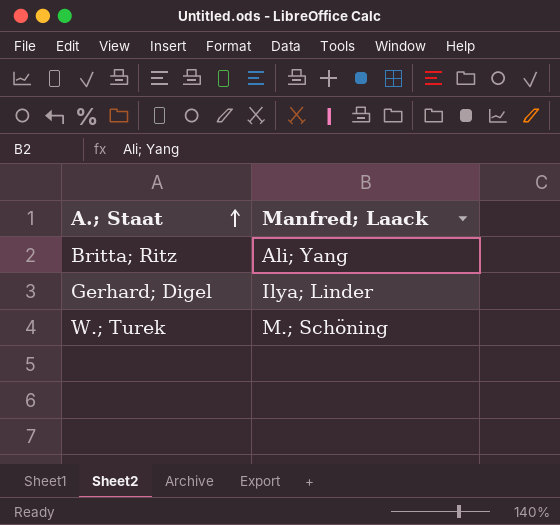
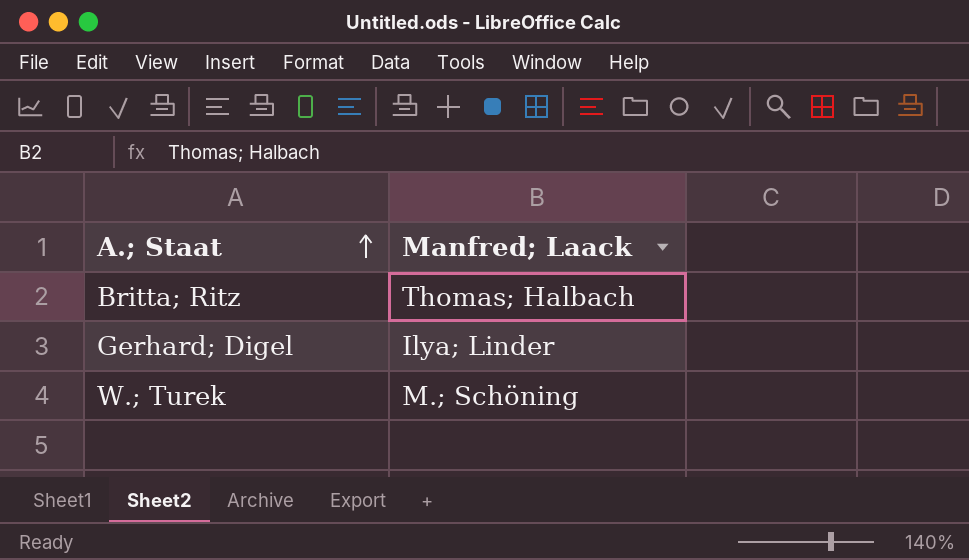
Britta; Ritz | Manfred; Laack: Ali; Yang -> Thomas; Halbach

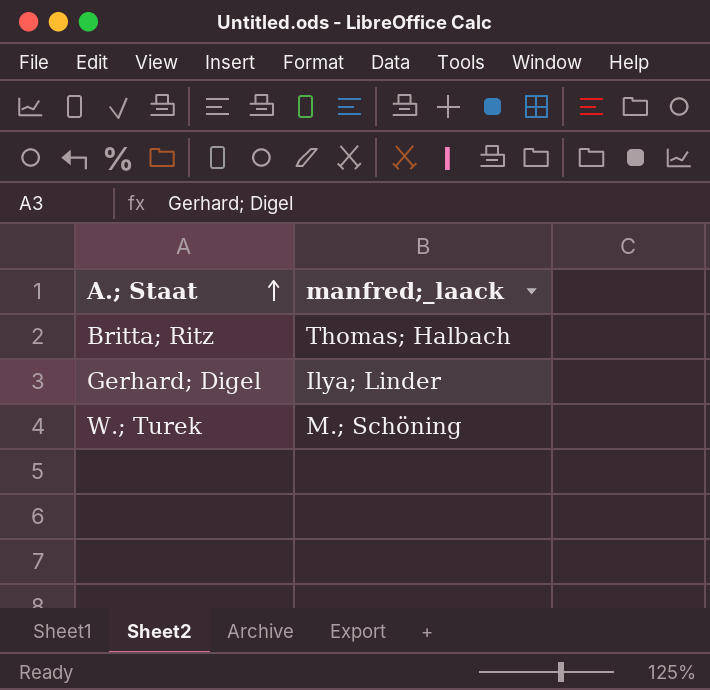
column name: Manfred; Laack -> manfred;_laack

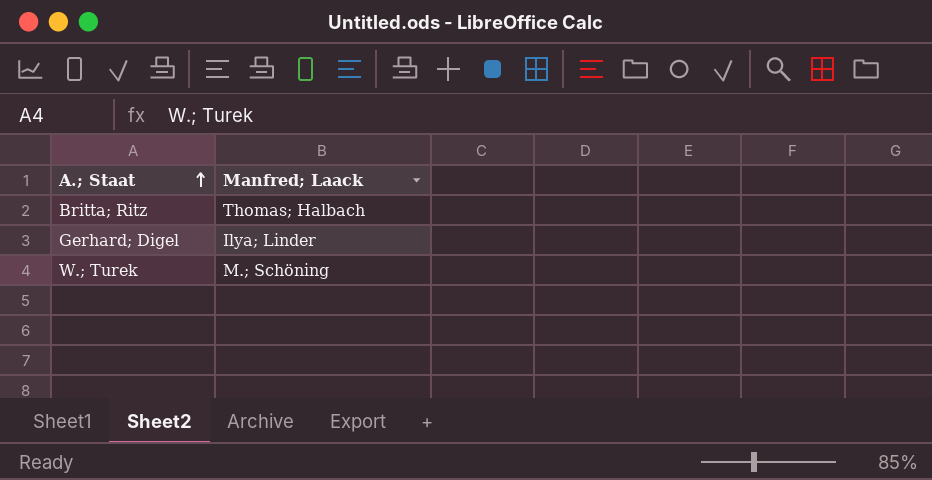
column name: manfred;_laack -> Manfred; Laack

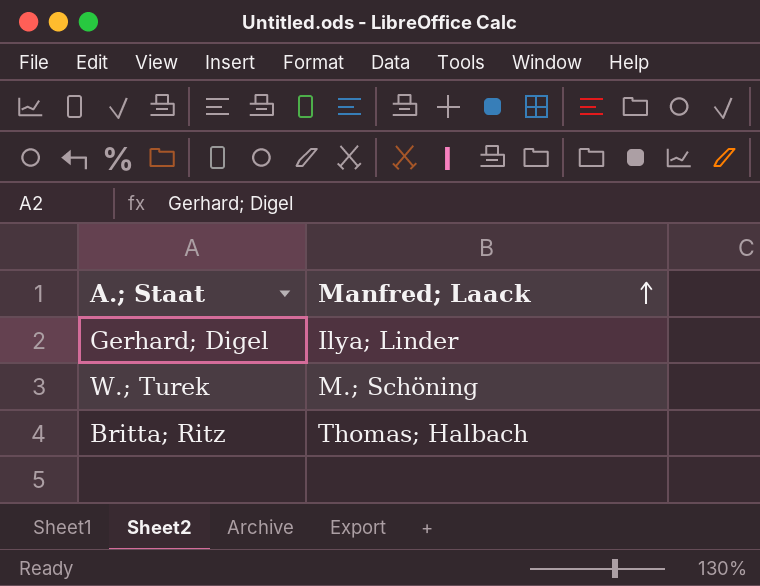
row order: A.; Staat ascending -> Manfred; Laack ascending

